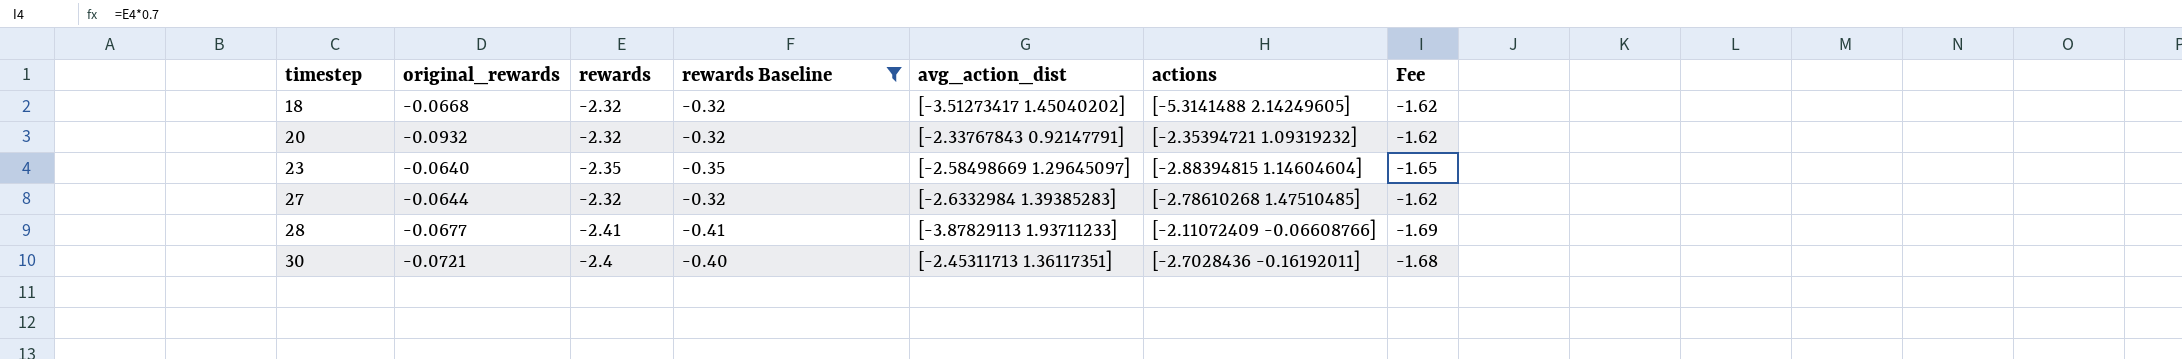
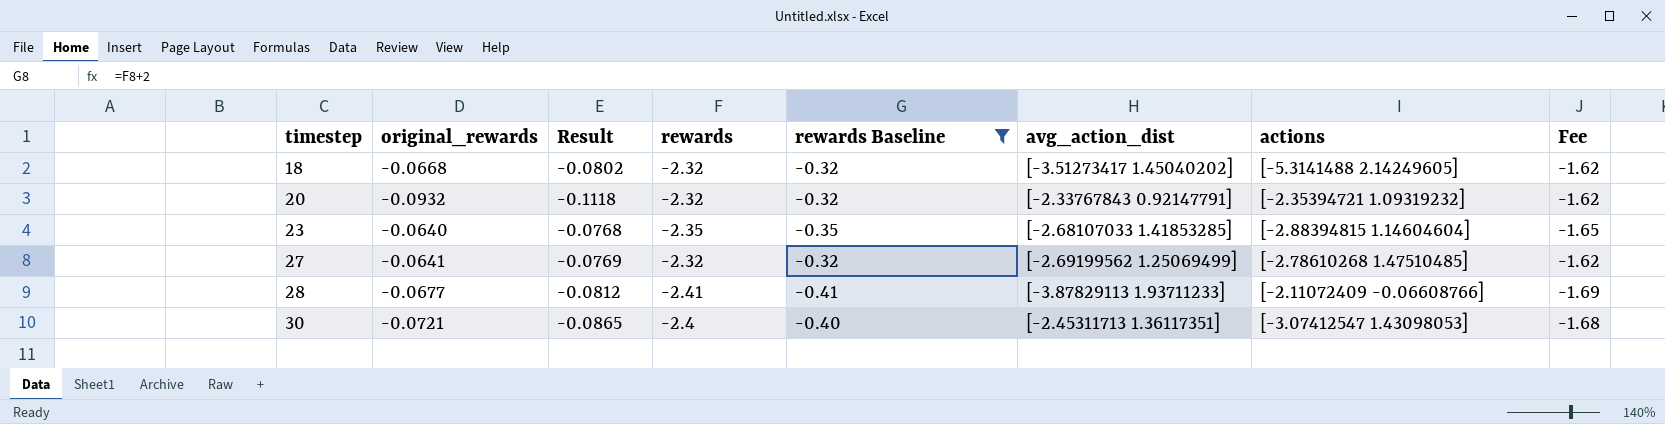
column Result | formula: none -> [original_rewards] * 1.2
23 | avg_action_dist: [-2.58498669 1.29645097] -> [-2.68107033 1.41853285]
27 | original_rewards: -0.0644 -> -0.0641
27 | avg_action_dist: [-2.6332984 1.39385283] -> [-2.69199562 1.25069499]
30 | actions: [-2.7028436 -0.16192011] -> [-3.07412547 1.43098053]

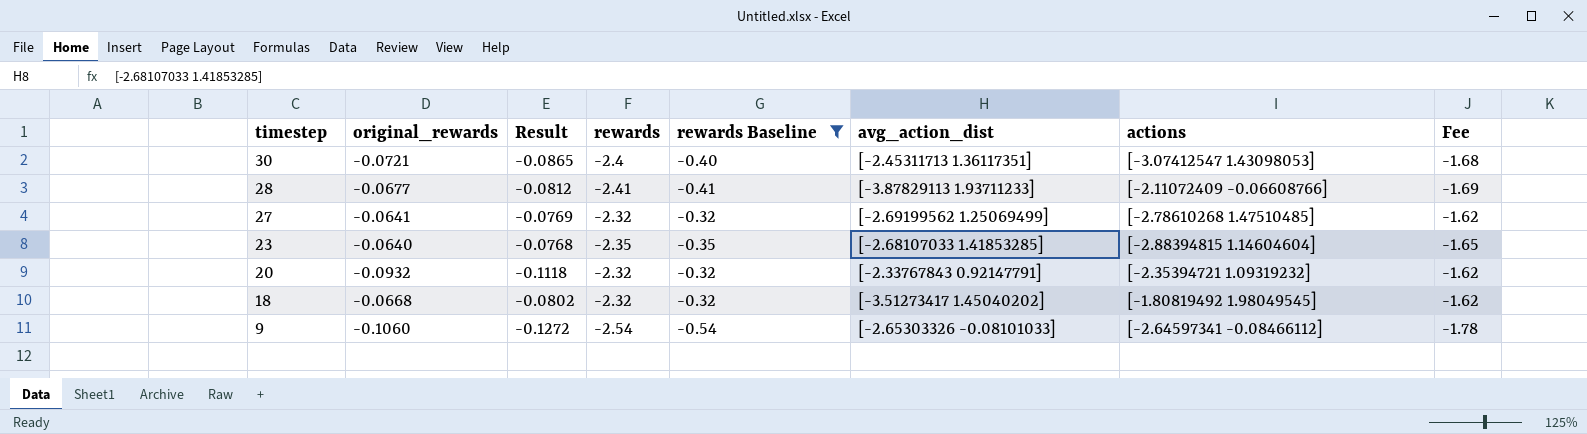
row order: timestep ascending -> timestep descending
18 | actions: [-5.3141488 2.14249605] -> [-1.80819492 1.98049545]
row 9: none -> -0.1060 | -0.1272 | -2.54 | -0.54 | [-2.65303326 -0.08101033] | [-2.64597341 -0.08466112] | -1.78

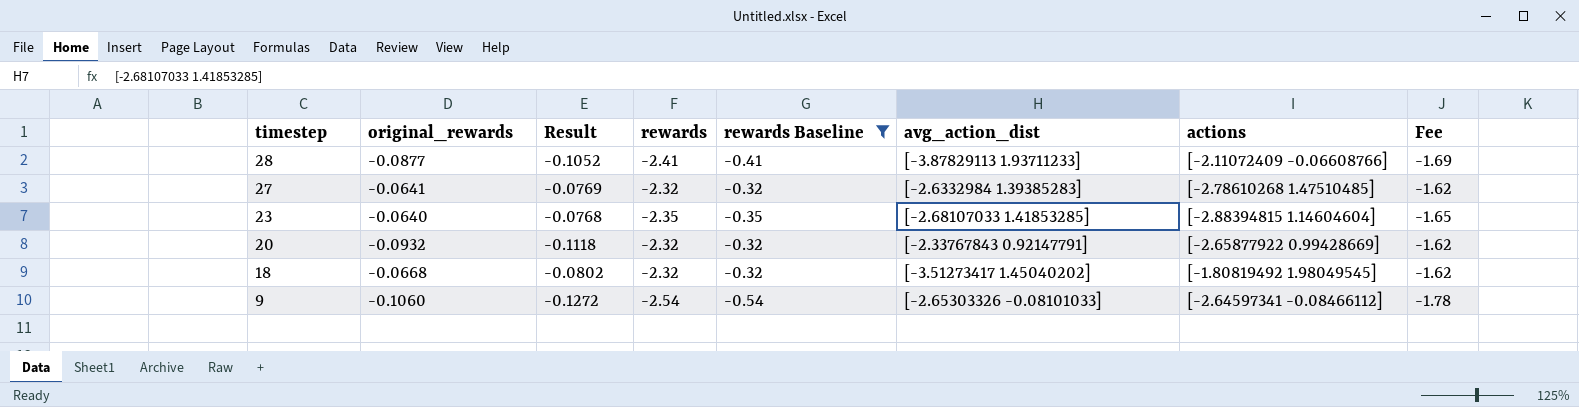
row 30: -0.0721 | -0.0865 | -2.4 | -0.40 | [-2.45311713 1.36117351] | [-3.07412547 1.43098053] | -1.68 -> none
28 | original_rewards: -0.0677 -> -0.0877
28 | Result: -0.0812 -> -0.1052
27 | avg_action_dist: [-2.69199562 1.25069499] -> [-2.6332984 1.39385283]
20 | actions: [-2.35394721 1.09319232] -> [-2.65877922 0.99428669]

